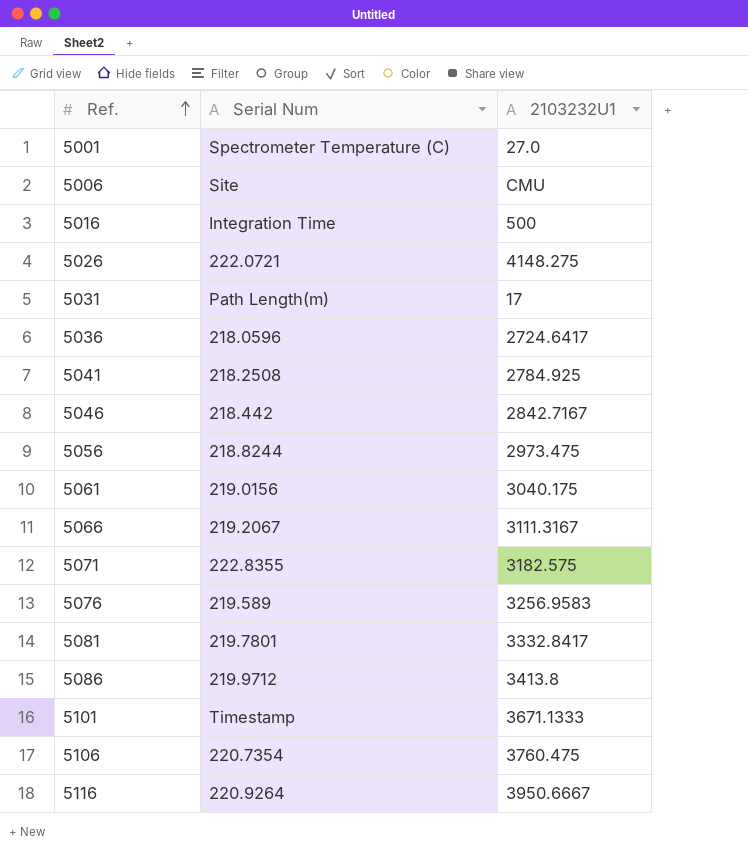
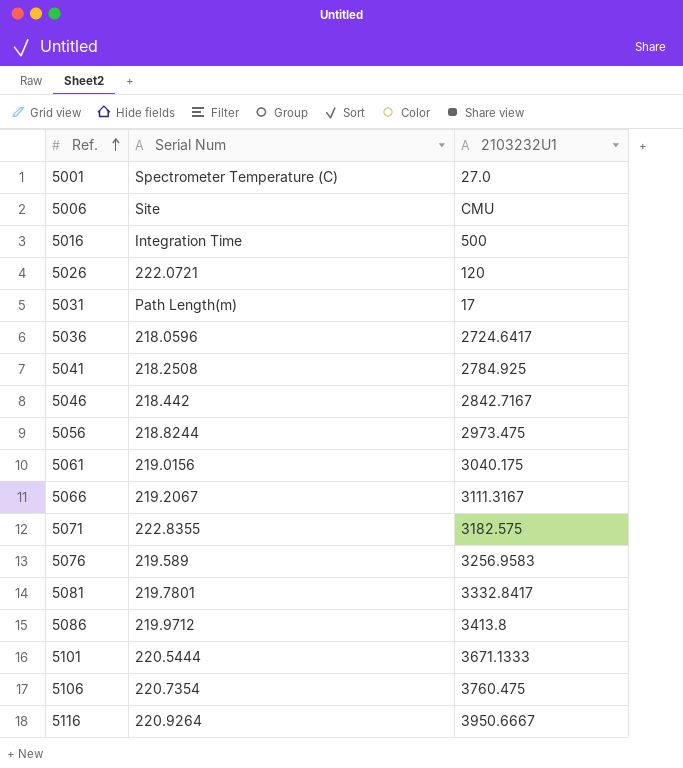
5026 | 2103232U1: 4148.275 -> 120
5101 | Serial Num: Timestamp -> 220.5444

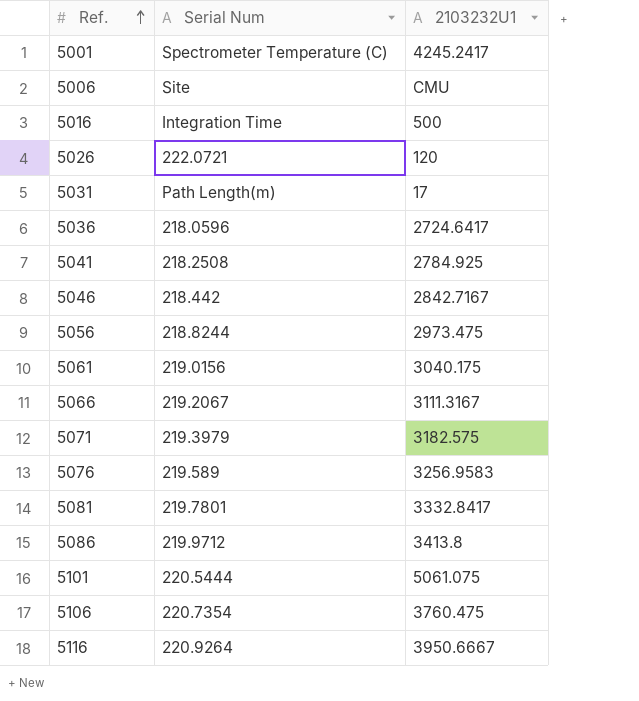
5001 | 2103232U1: 27.0 -> 4245.2417
5071 | Serial Num: 222.8355 -> 219.3979
5101 | 2103232U1: 3671.1333 -> 5061.075

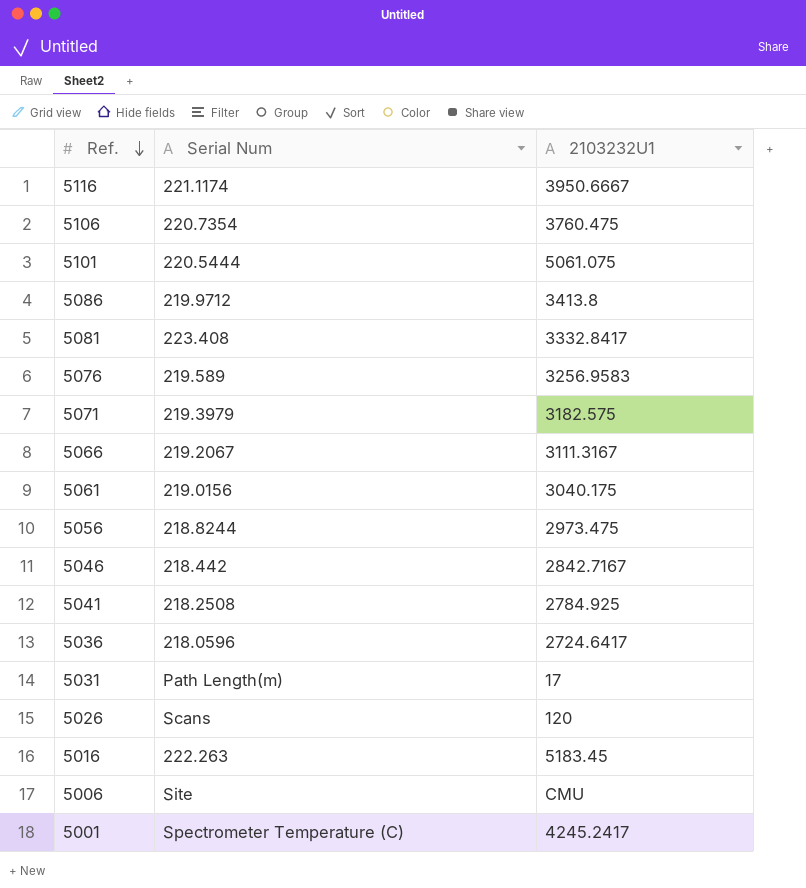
row order: Ref. ascending -> Ref. descending
5116 | Serial Num: 220.9264 -> 221.1174
5081 | Serial Num: 219.7801 -> 223.408
5026 | Serial Num: 222.0721 -> Scans
5016 | Serial Num: Integration Time -> 222.263
5016 | 2103232U1: 500 -> 5183.45

